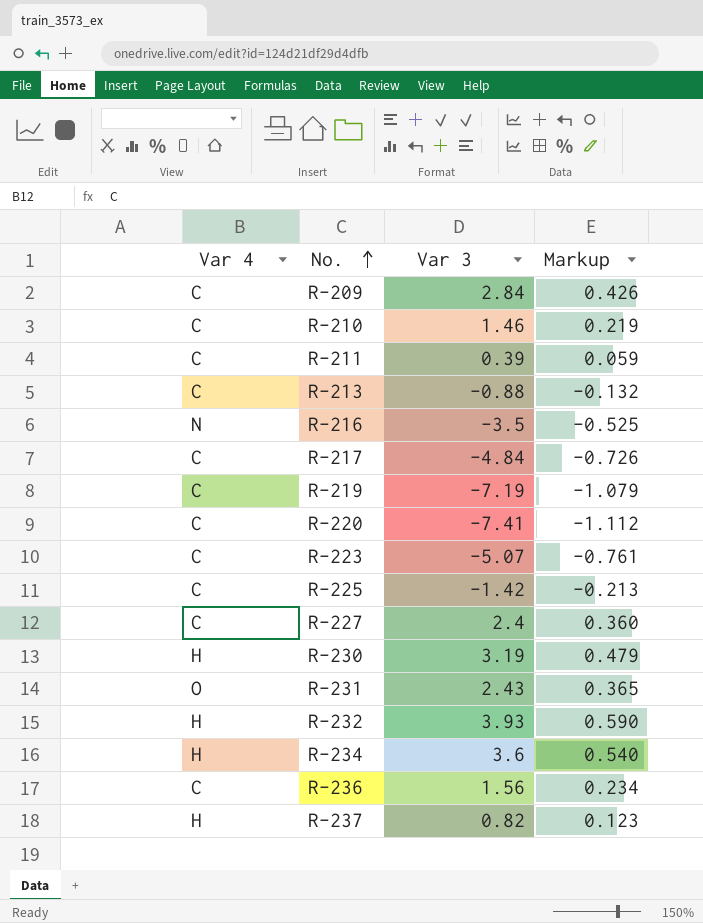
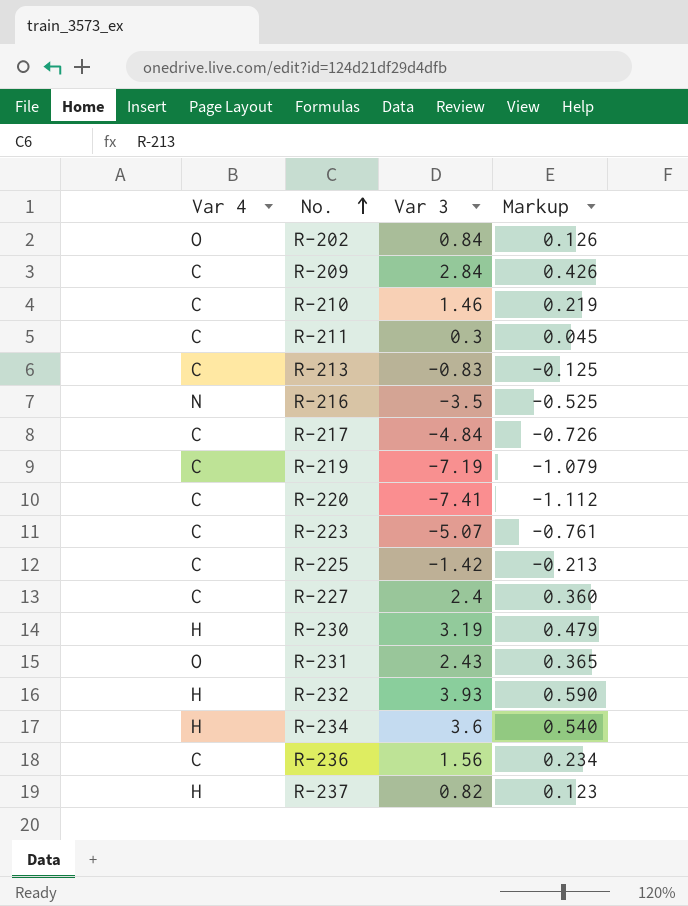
row R-202: none -> O | 0.84 | 0.126
R-211 | Var 3: 0.39 -> 0.3
R-211 | Markup: 0.059 -> 0.045
R-213 | Var 3: -0.88 -> -0.83
R-213 | Markup: -0.132 -> -0.125

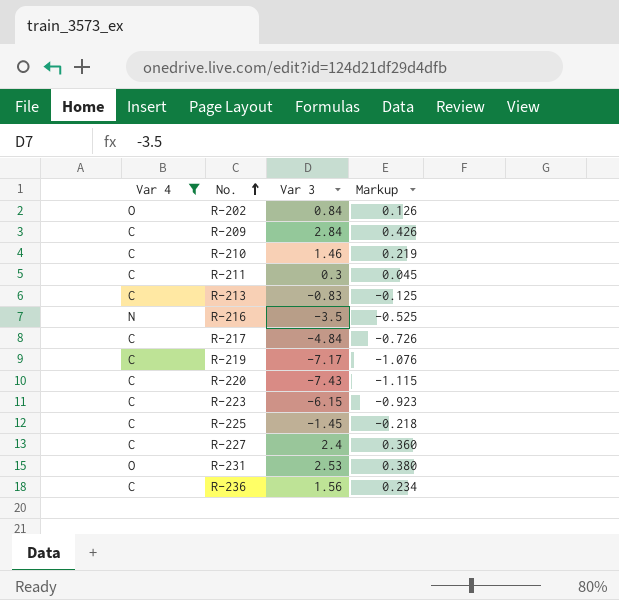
filter: none -> Var 4 != H
R-219 | Var 3: -7.19 -> -7.17
R-219 | Markup: -1.079 -> -1.076
R-220 | Var 3: -7.41 -> -7.43
R-220 | Markup: -1.112 -> -1.115
R-223 | Var 3: -5.07 -> -6.15
R-223 | Markup: -0.761 -> -0.923
R-225 | Var 3: -1.42 -> -1.45
R-225 | Markup: -0.213 -> -0.218
R-231 | Var 3: 2.43 -> 2.53
R-231 | Markup: 0.365 -> 0.380

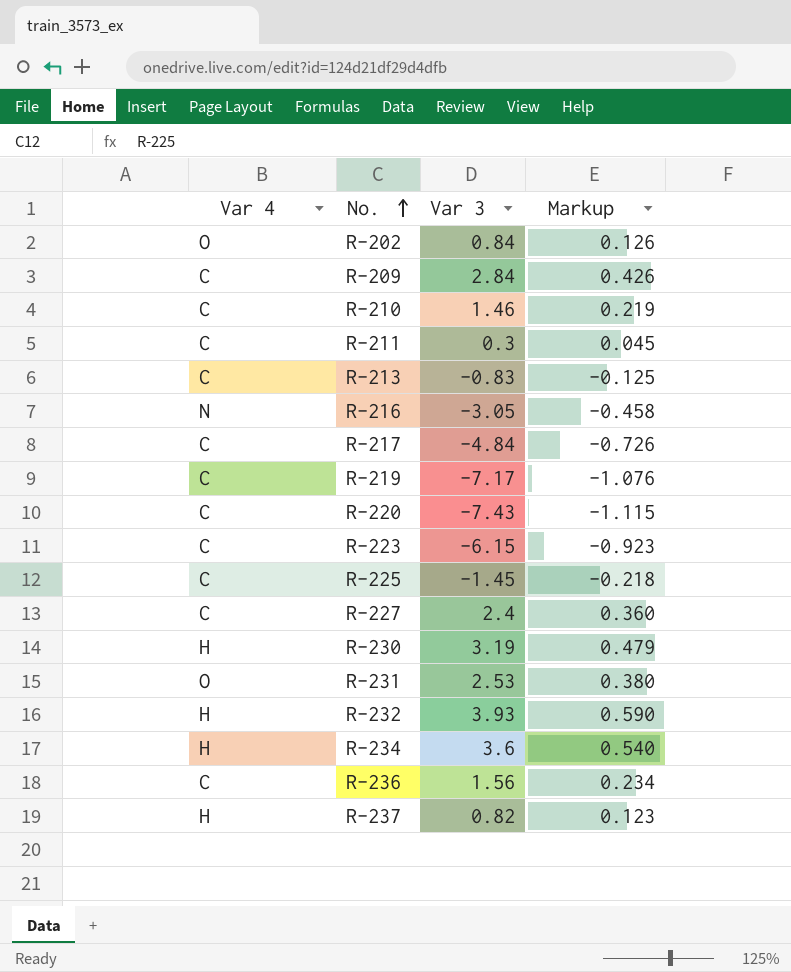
filter: Var 4 != H -> none
R-216 | Var 3: -3.5 -> -3.05
R-216 | Markup: -0.525 -> -0.458

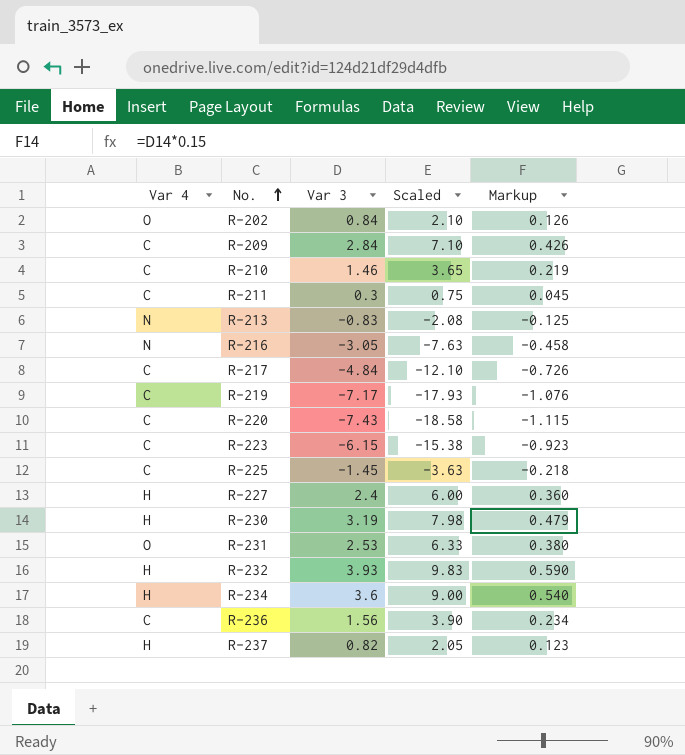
column Scaled | formula: none -> [Var 3] * 2.5
R-213 | Var 4: C -> N
R-227 | Var 4: C -> H

